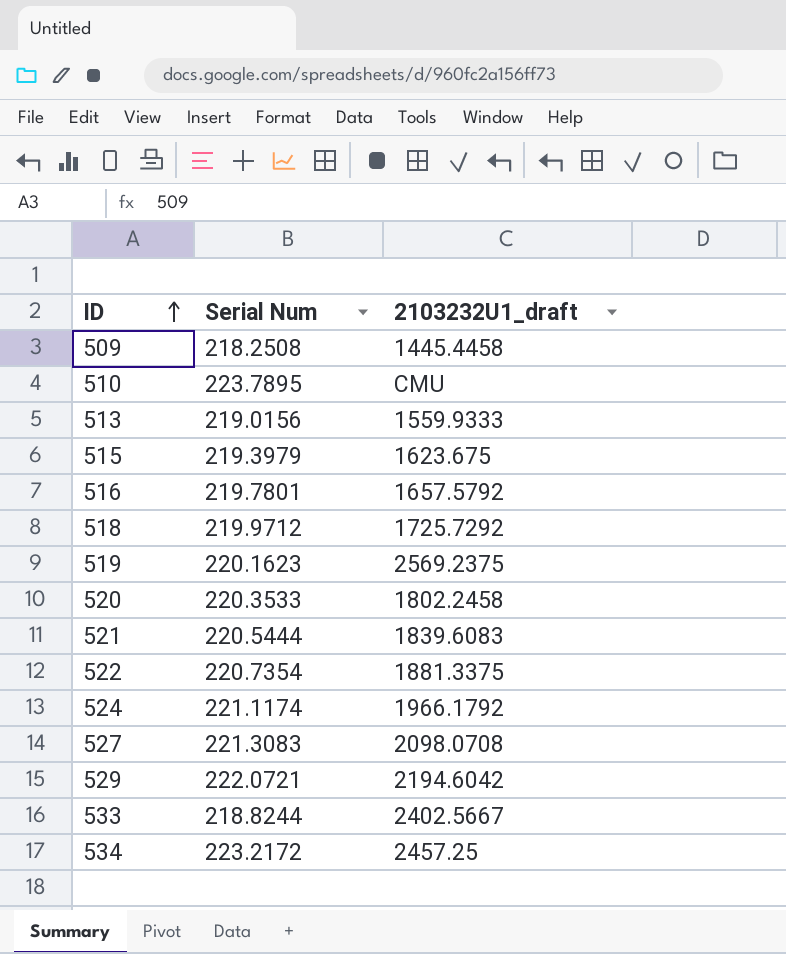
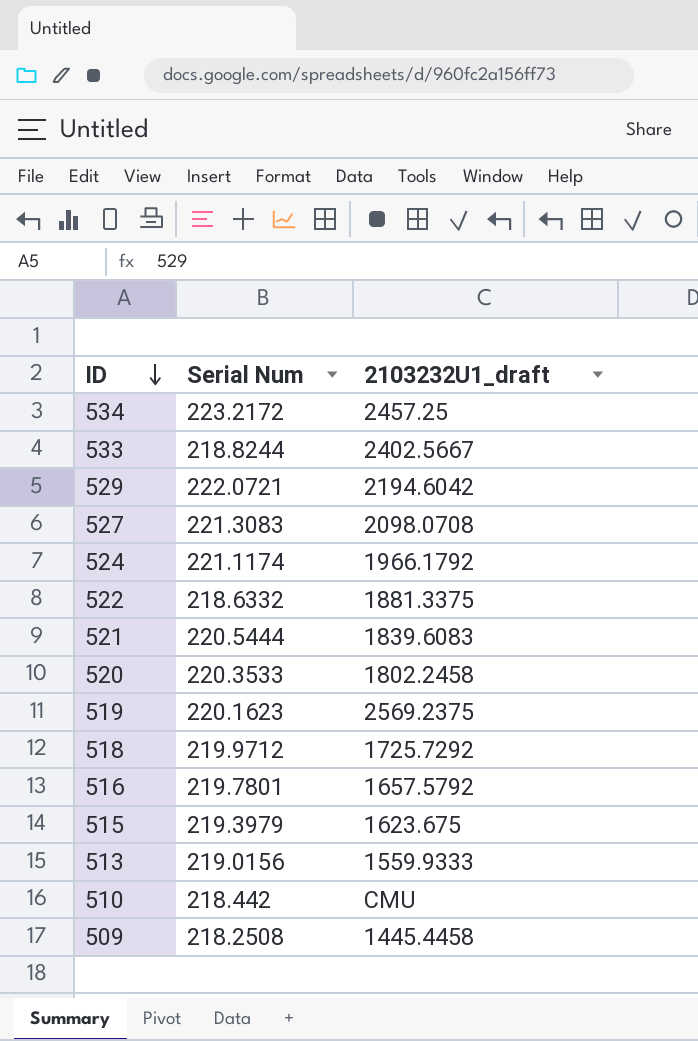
row order: ID ascending -> ID descending
522 | Serial Num: 220.7354 -> 218.6332
510 | Serial Num: 223.7895 -> 218.442

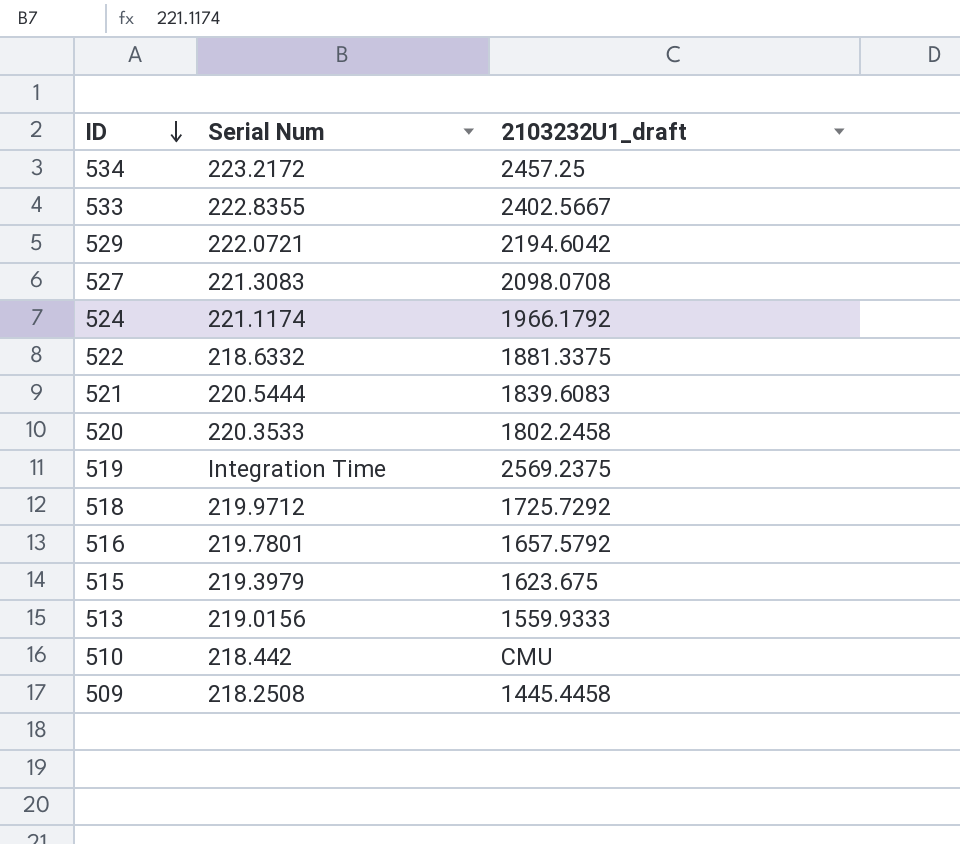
533 | Serial Num: 218.8244 -> 222.8355
519 | Serial Num: 220.1623 -> Integration Time

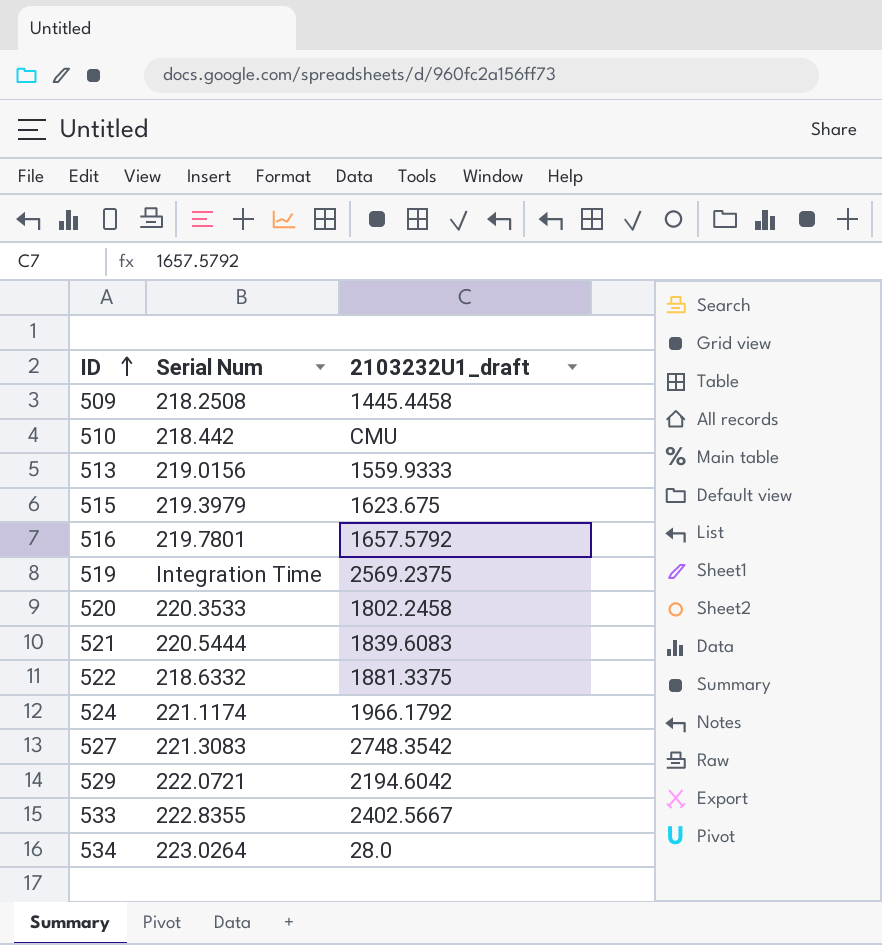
row order: ID descending -> ID ascending
row 518: 219.9712 | 1725.7292 -> none
527 | 2103232U1_draft: 2098.0708 -> 2748.3542
534 | Serial Num: 223.2172 -> 223.0264
534 | 2103232U1_draft: 2457.25 -> 28.0

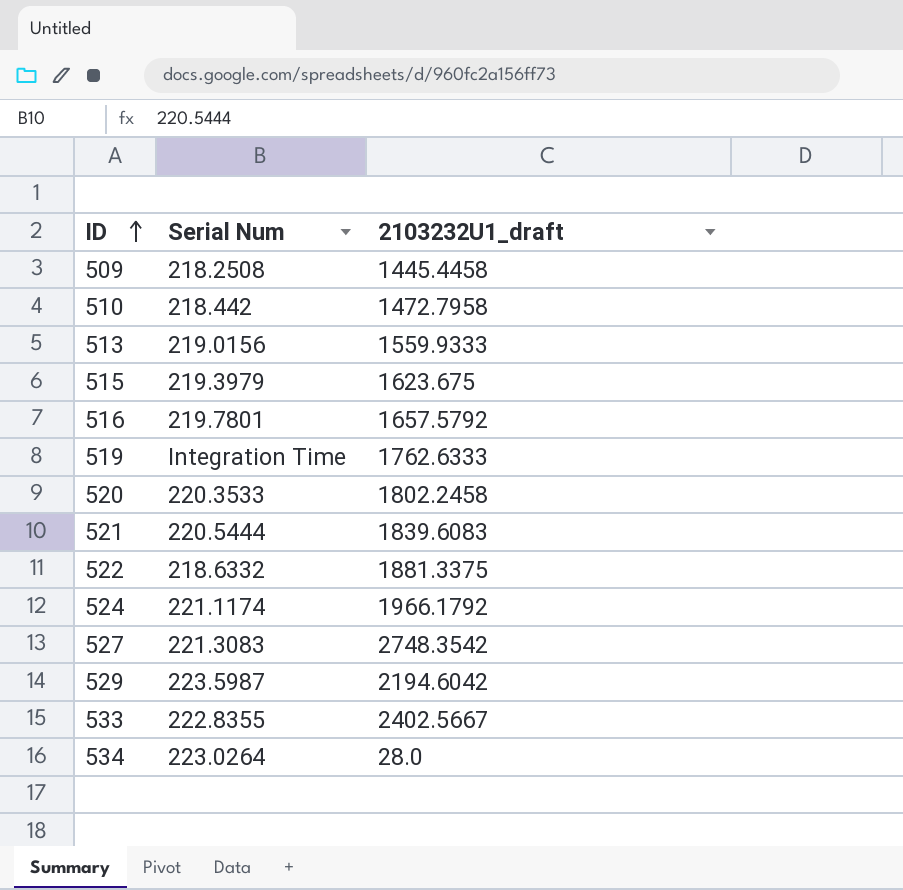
510 | 2103232U1_draft: CMU -> 1472.7958
519 | 2103232U1_draft: 2569.2375 -> 1762.6333
529 | Serial Num: 222.0721 -> 223.5987

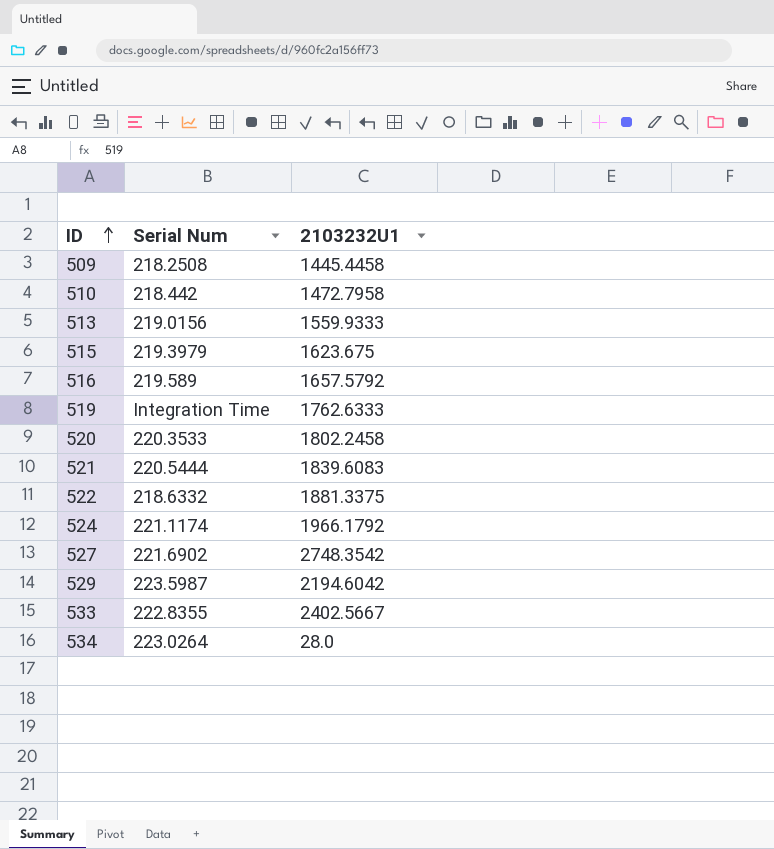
column name: 2103232U1_draft -> 2103232U1
516 | Serial Num: 219.7801 -> 219.589
527 | Serial Num: 221.3083 -> 221.6902

